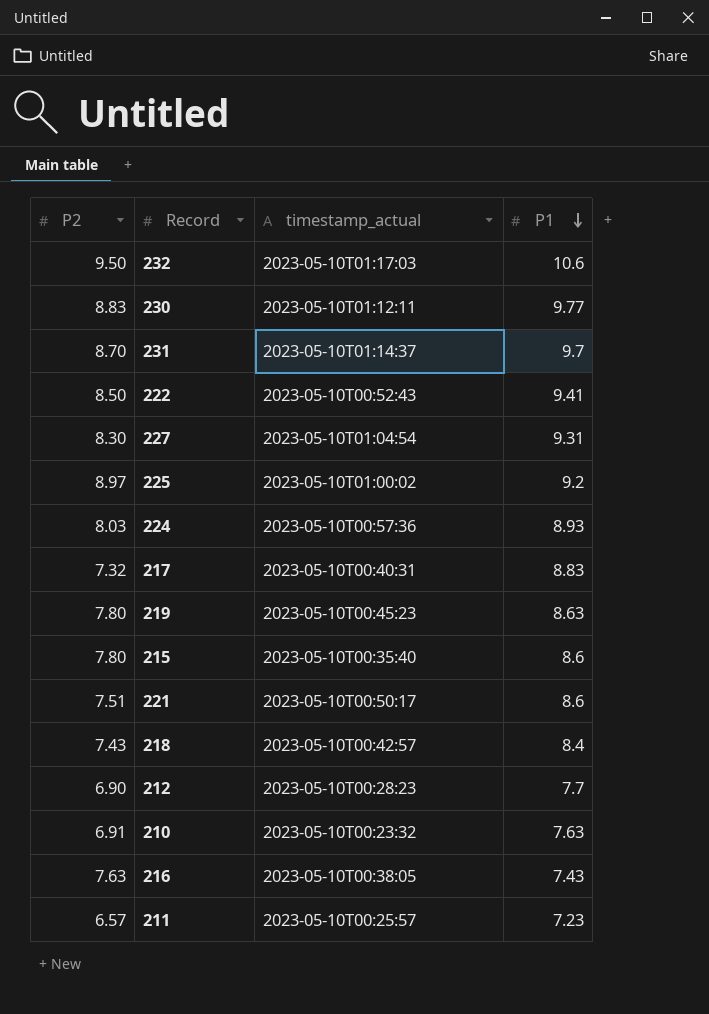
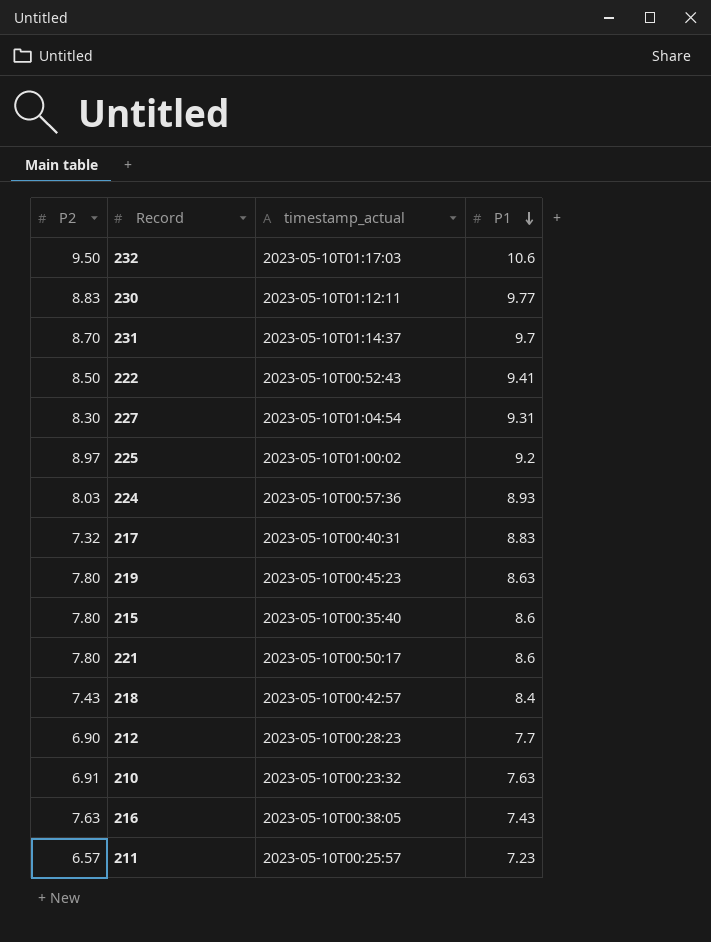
221 | P2: 7.51 -> 7.80

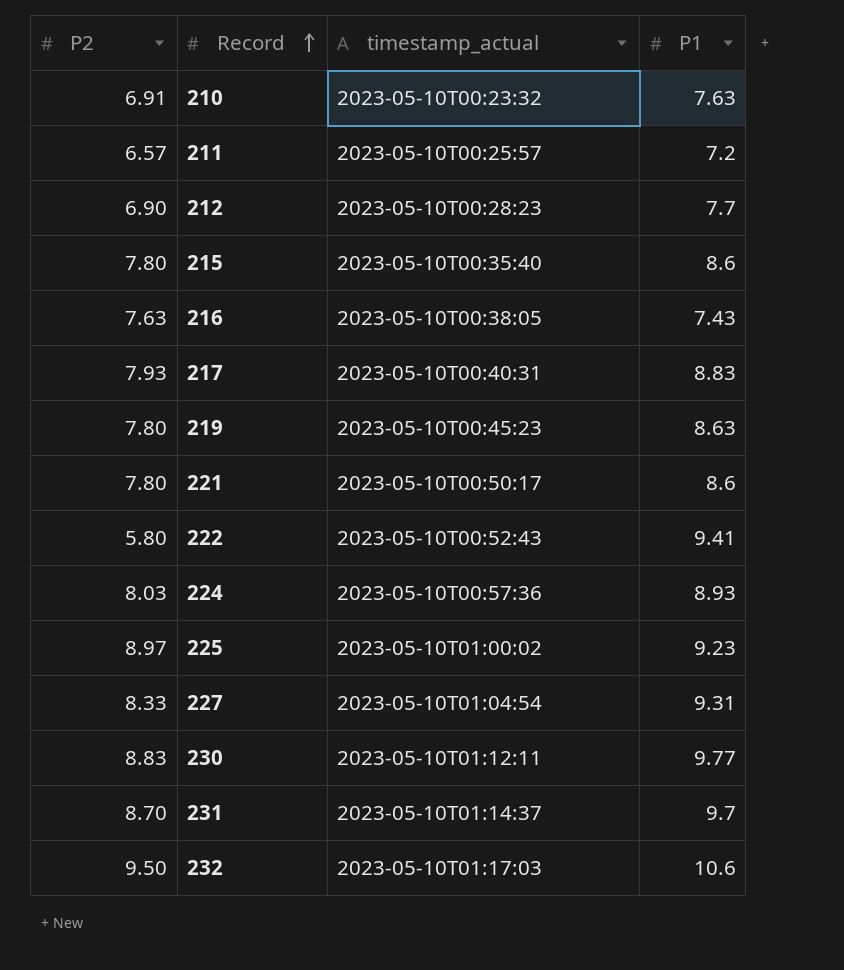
row order: P1 descending -> Record ascending
row 218: 7.43 | 2023-05-10T00:42:57 | 8.4 -> none
211 | P1: 7.23 -> 7.2
217 | P2: 7.32 -> 7.93
222 | P2: 8.50 -> 5.80
225 | P1: 9.2 -> 9.23
227 | P2: 8.30 -> 8.33

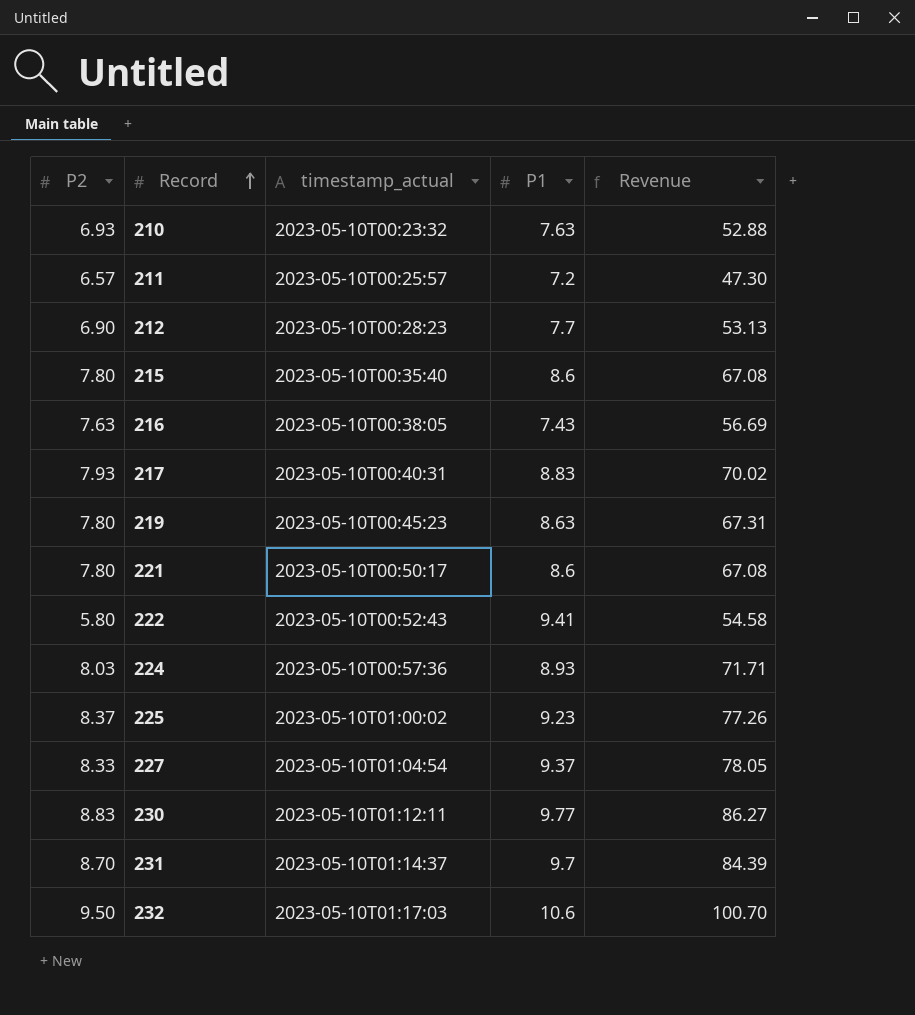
column Revenue | formula: none -> [P2] * [P1]
210 | P2: 6.91 -> 6.93
225 | P2: 8.97 -> 8.37
227 | P1: 9.31 -> 9.37

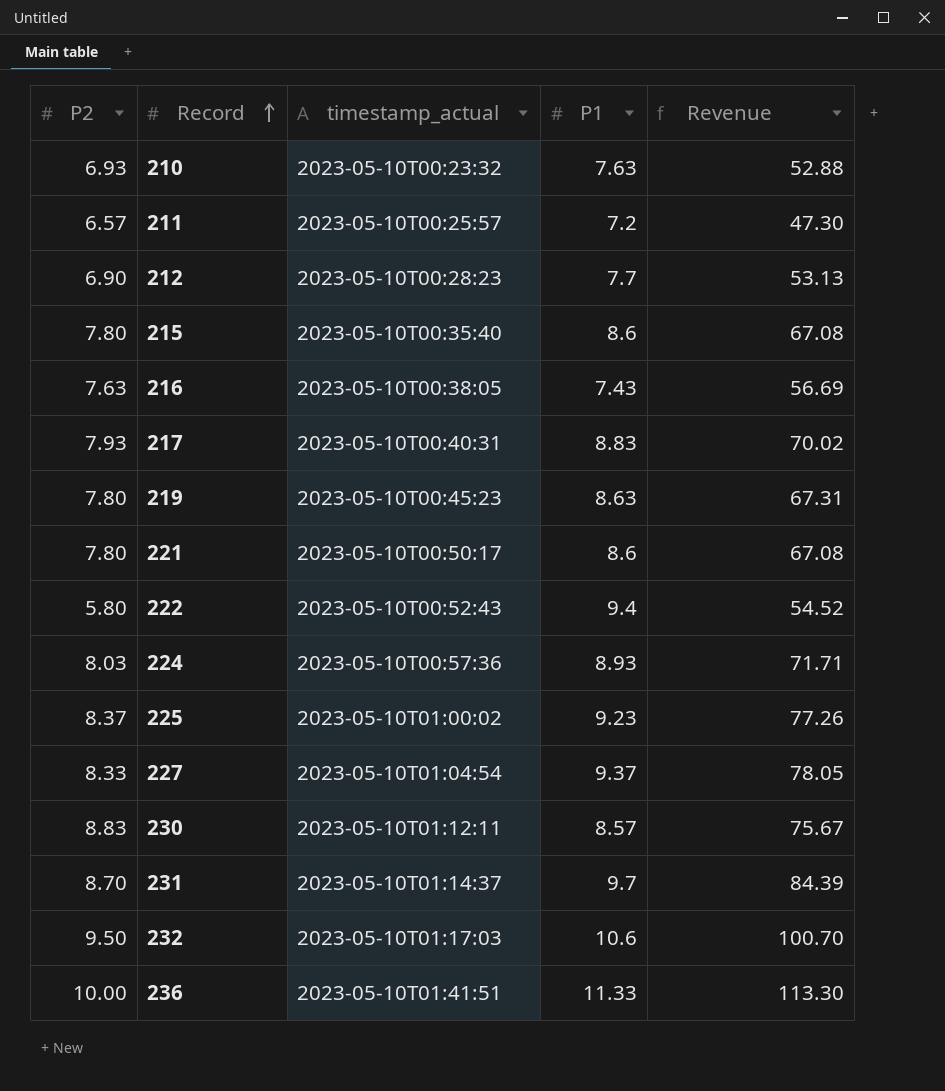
222 | P1: 9.41 -> 9.4
222 | Revenue: 54.58 -> 54.52
230 | P1: 9.77 -> 8.57
230 | Revenue: 86.27 -> 75.67
row 236: none -> 10.00 | 2023-05-10T01:41:51 | 11.33 | 113.30

